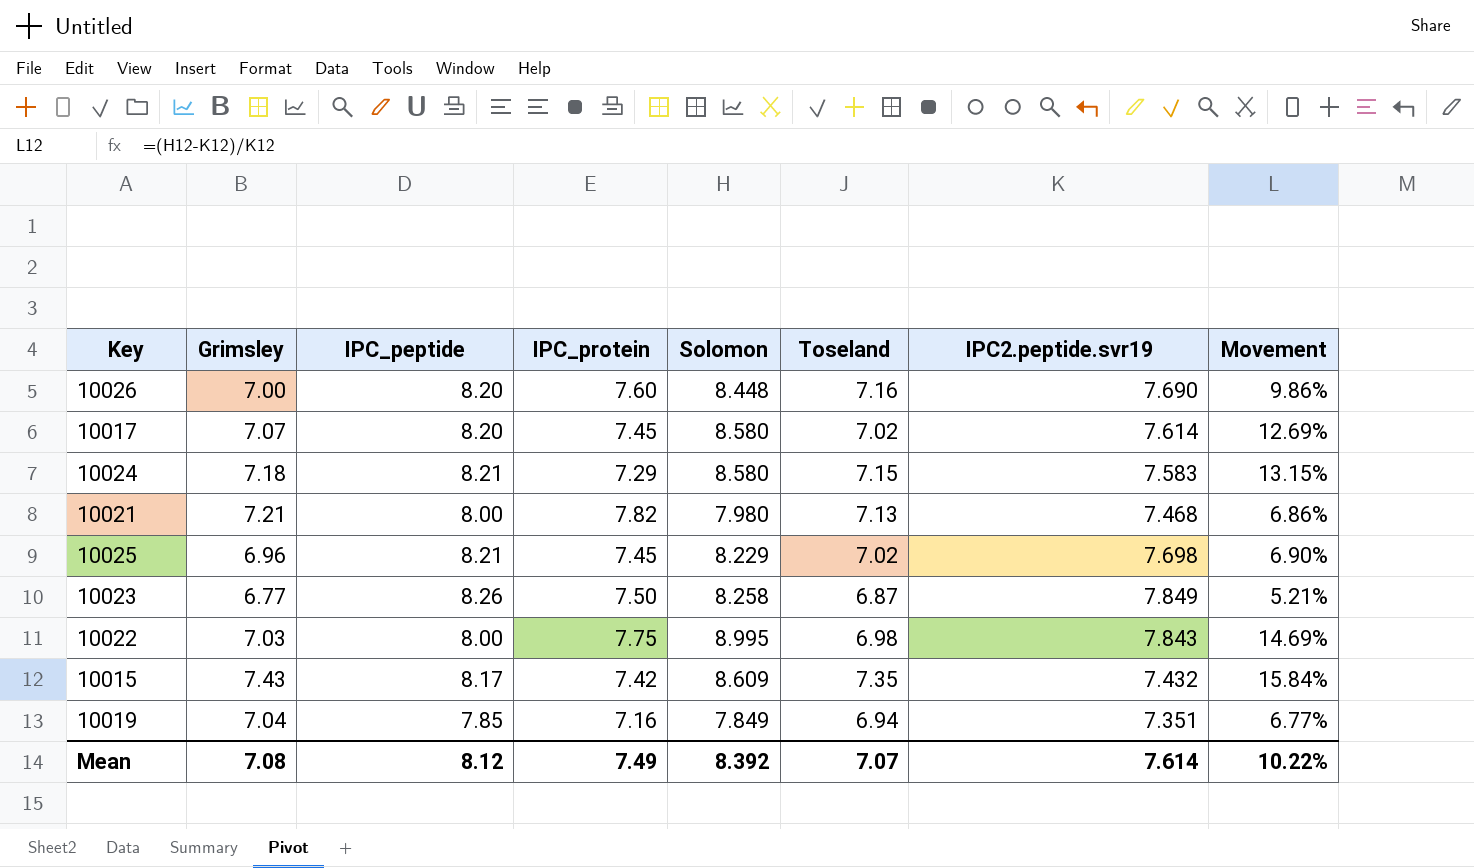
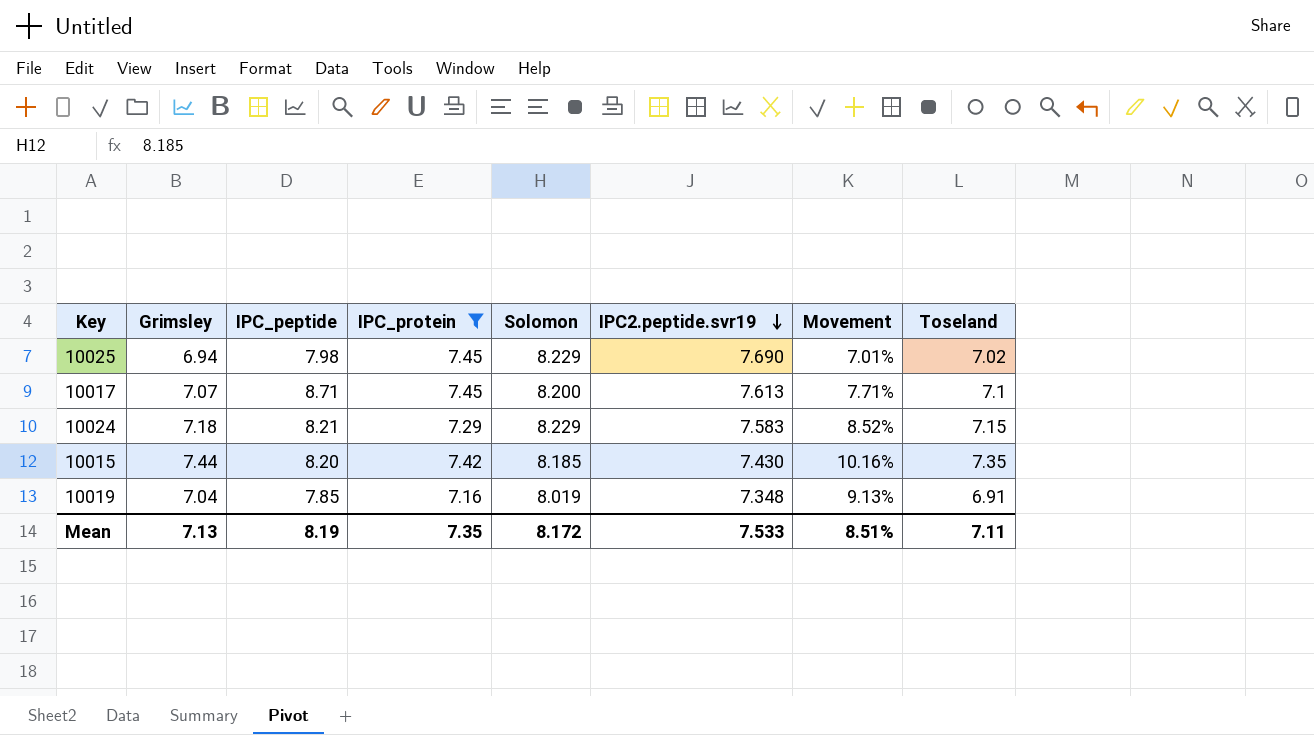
filter: none -> IPC_protein <= 7.45
row order: none -> IPC2.peptide.svr19 descending
column Toseland | position: 6 -> 8
10025 | Grimsley: 6.96 -> 6.94
10025 | IPC_peptide: 8.21 -> 7.98
10025 | IPC2.peptide.svr19: 7.698 -> 7.690
10025 | Movement: 6.90% -> 7.01%
10017 | IPC_peptide: 8.20 -> 8.71
10017 | Solomon: 8.580 -> 8.200
10017 | IPC2.peptide.svr19: 7.614 -> 7.613
10017 | Movement: 12.69% -> 7.71%
10017 | Toseland: 7.02 -> 7.1
10024 | Solomon: 8.580 -> 8.229
10024 | Movement: 13.15% -> 8.52%
10015 | Grimsley: 7.43 -> 7.44
10015 | IPC_peptide: 8.17 -> 8.20
10015 | Solomon: 8.609 -> 8.185
10015 | IPC2.peptide.svr19: 7.432 -> 7.430
10015 | Movement: 15.84% -> 10.16%
10019 | Solomon: 7.849 -> 8.019
10019 | IPC2.peptide.svr19: 7.351 -> 7.348
10019 | Movement: 6.77% -> 9.13%
10019 | Toseland: 6.94 -> 6.91
Mean | Grimsley: 7.08 -> 7.13
Mean | IPC_peptide: 8.12 -> 8.19
Mean | IPC_protein: 7.49 -> 7.35
Mean | Solomon: 8.392 -> 8.172
Mean | IPC2.peptide.svr19: 7.614 -> 7.533
Mean | Movement: 10.22% -> 8.51%
Mean | Toseland: 7.07 -> 7.11

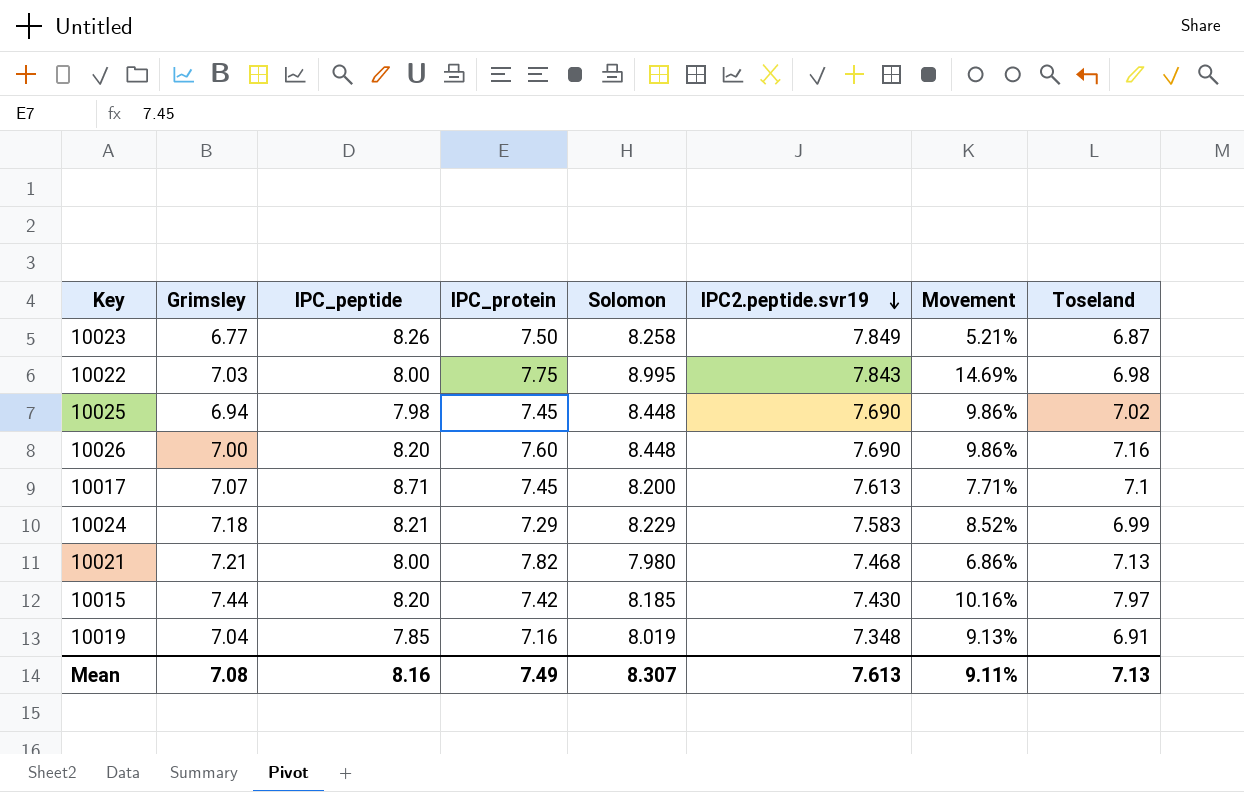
filter: IPC_protein <= 7.45 -> none
10025 | Solomon: 8.229 -> 8.448
10025 | Movement: 7.01% -> 9.86%
10024 | Toseland: 7.15 -> 6.99
10015 | Toseland: 7.35 -> 7.97
Mean | Grimsley: 7.13 -> 7.08
Mean | IPC_peptide: 8.19 -> 8.16
Mean | IPC_protein: 7.35 -> 7.49
Mean | Solomon: 8.172 -> 8.307
Mean | IPC2.peptide.svr19: 7.533 -> 7.613
Mean | Movement: 8.51% -> 9.11%
Mean | Toseland: 7.11 -> 7.13

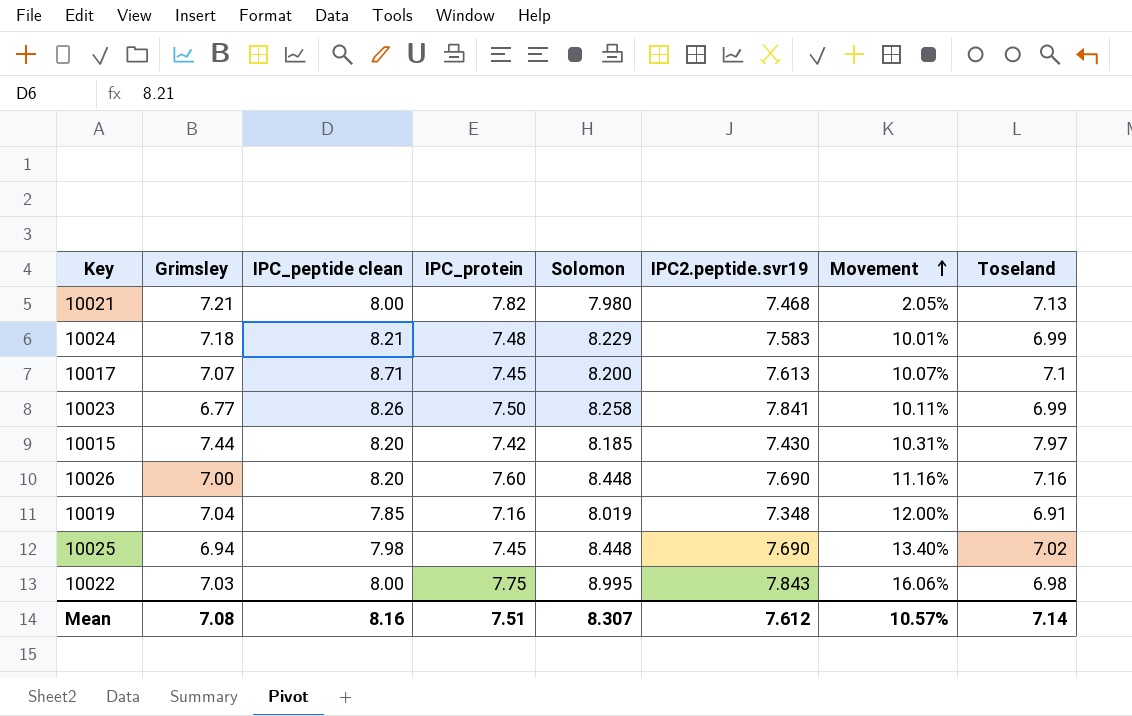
row order: IPC2.peptide.svr19 descending -> Movement ascending
column name: IPC_peptide -> IPC_peptide clean
column Movement | formula: ([Solomon] - [IPC2.peptide.svr19]) / [IPC2.peptide.svr19] -> ([Solomon] - [IPC_protein]) / [IPC_protein]
10024 | IPC_protein: 7.29 -> 7.48
10023 | IPC2.peptide.svr19: 7.849 -> 7.841
10023 | Toseland: 6.87 -> 6.99
Mean | IPC_protein: 7.49 -> 7.51
Mean | IPC2.peptide.svr19: 7.613 -> 7.612
Mean | Movement: 9.11% -> 10.57%
Mean | Toseland: 7.13 -> 7.14

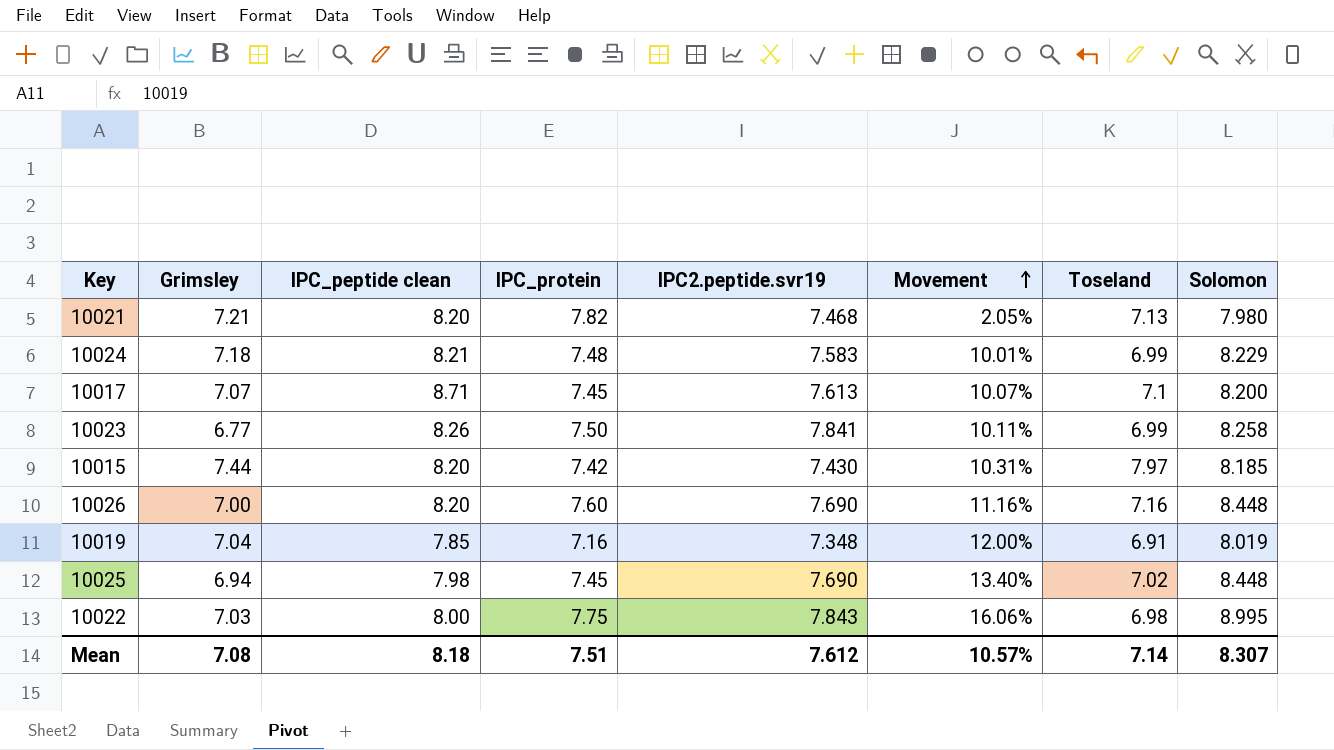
column Solomon | position: 5 -> 8
10021 | IPC_peptide clean: 8.00 -> 8.20
Mean | IPC_peptide clean: 8.16 -> 8.18

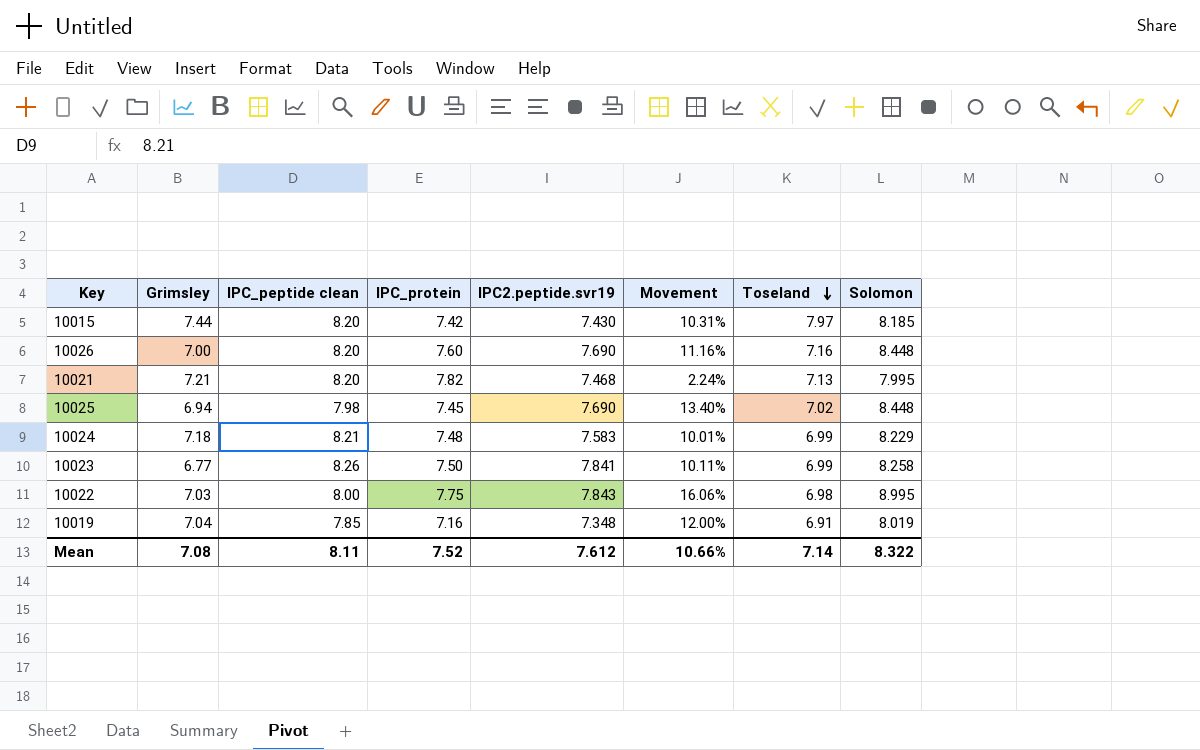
row order: Movement ascending -> Toseland descending
row 10017: 7.07 | 8.71 | 7.45 | 7.613 | 10.07% | 7.1 | 8.200 -> none
10021 | Movement: 2.05% -> 2.24%
10021 | Solomon: 7.980 -> 7.995
Mean | IPC_peptide clean: 8.18 -> 8.11
Mean | IPC_protein: 7.51 -> 7.52
Mean | Movement: 10.57% -> 10.66%
Mean | Solomon: 8.307 -> 8.322

